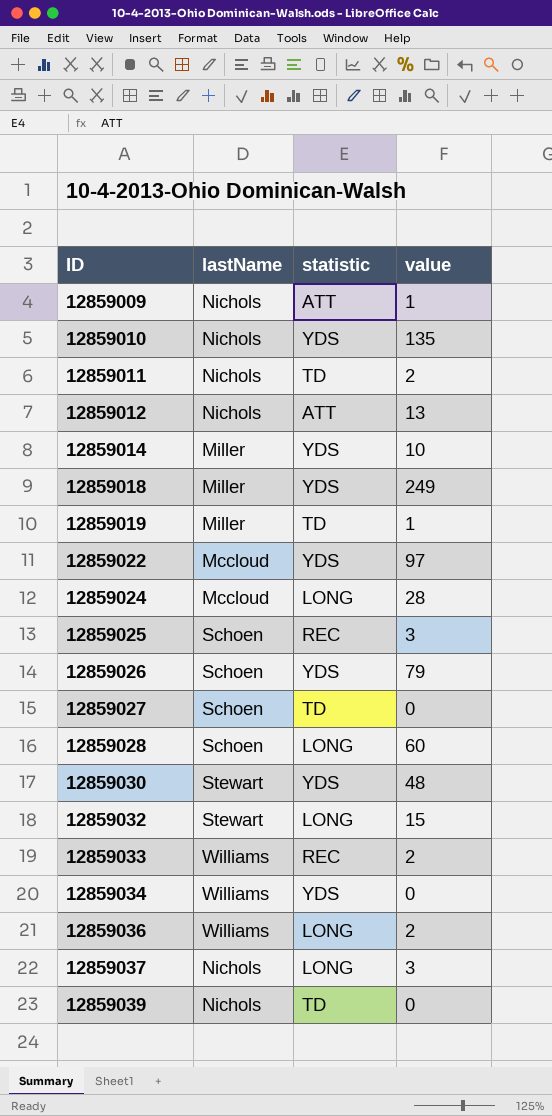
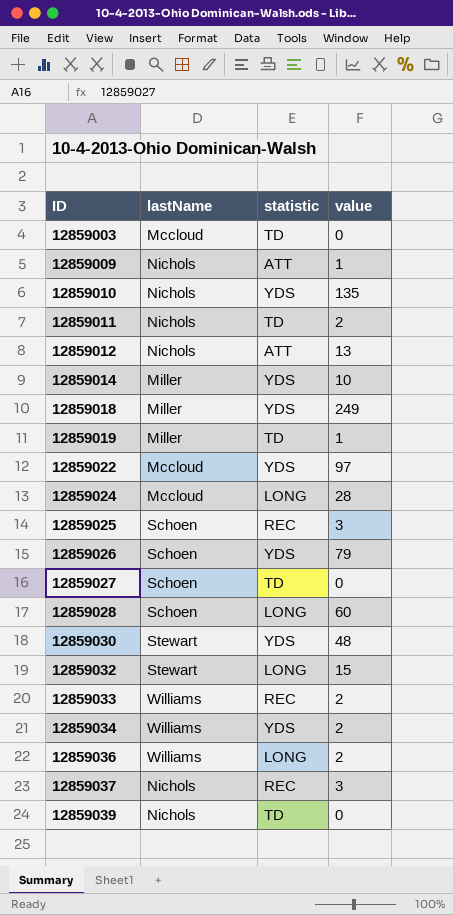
row 12859003: none -> Mccloud | TD | 0
12859034 | value: 0 -> 2
12859037 | statistic: LONG -> REC

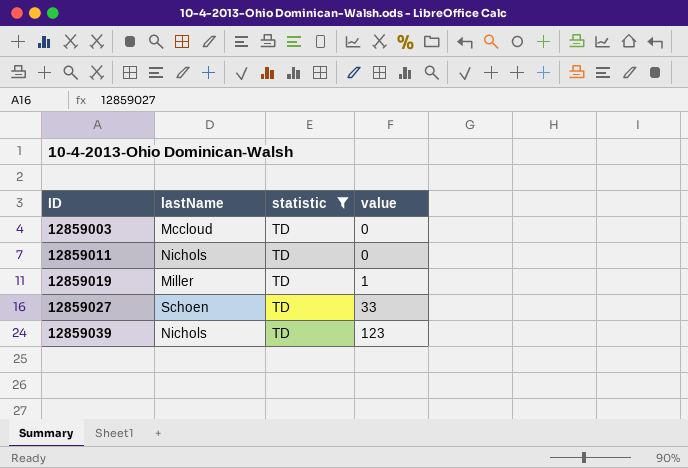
filter: none -> statistic = TD
12859011 | value: 2 -> 0
12859027 | value: 0 -> 33
12859039 | value: 0 -> 123

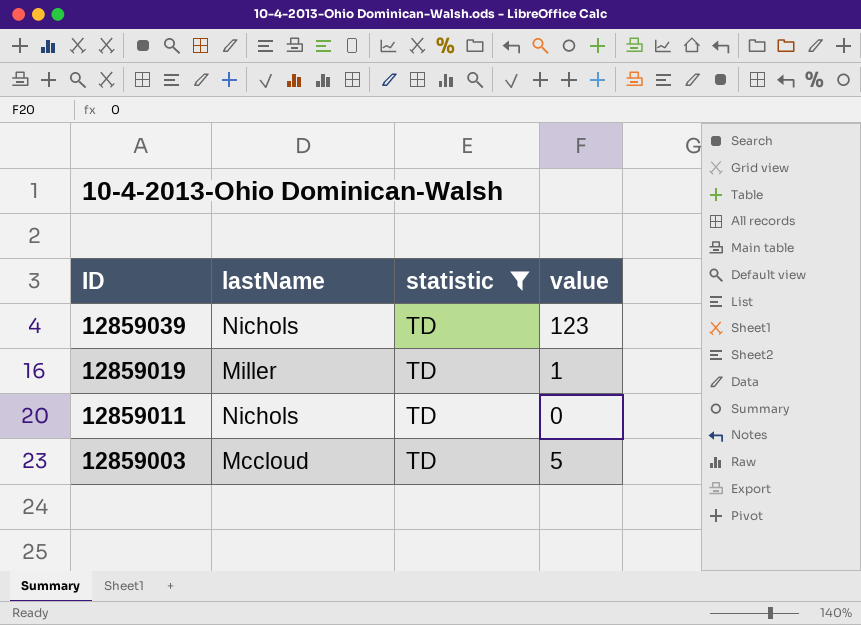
row order: ID ascending -> ID descending
row 12859027: Schoen | TD | 33 -> none
12859003 | value: 0 -> 5

